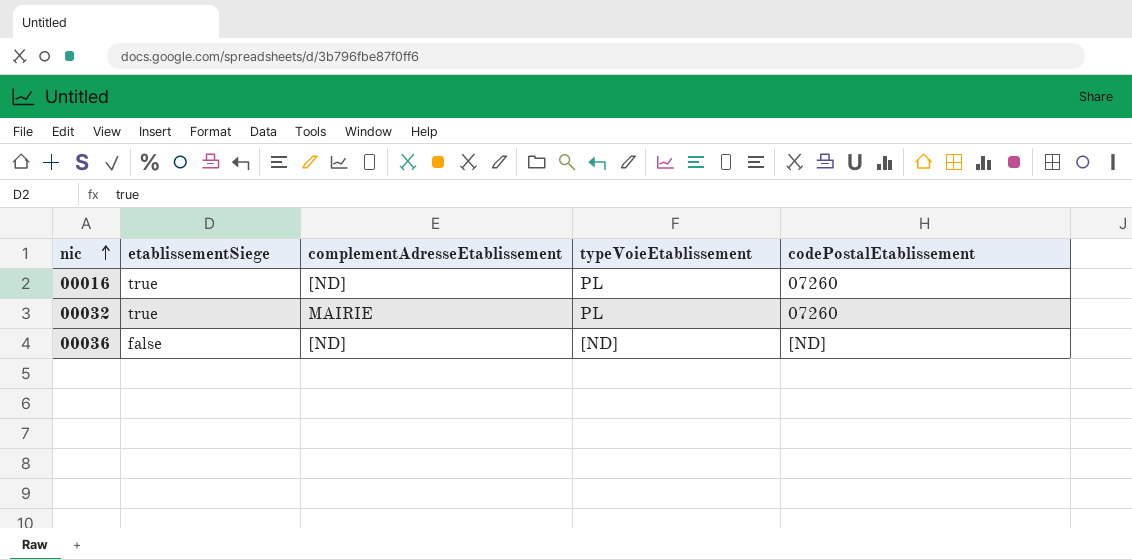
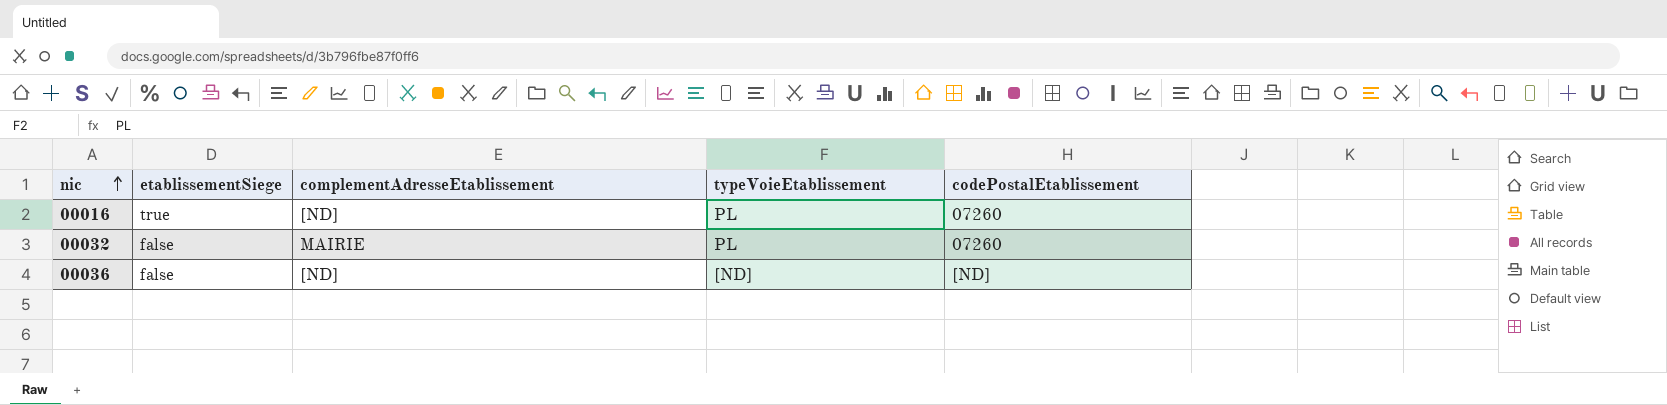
00032 | etablissementSiege: true -> false

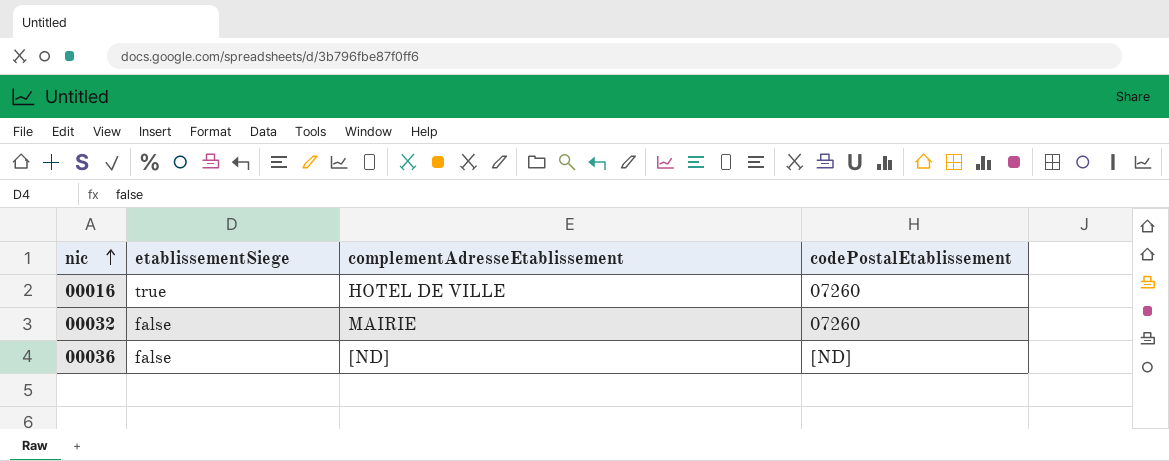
column typeVoieEtablissement | position: 4 -> none
00016 | complementAdresseEtablissement: [ND] -> HOTEL DE VILLE

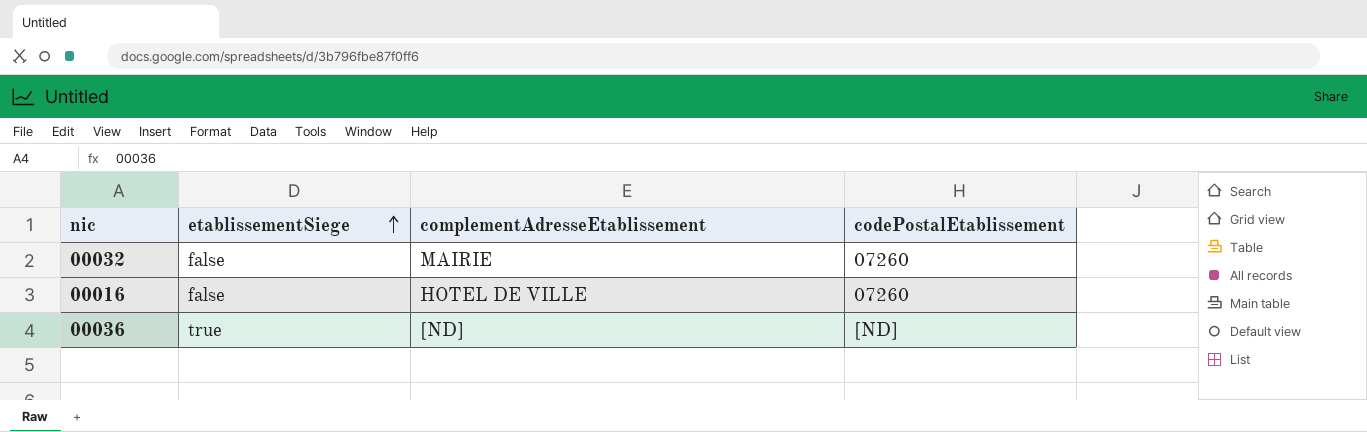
row order: nic ascending -> etablissementSiege ascending
00016 | etablissementSiege: true -> false
00036 | etablissementSiege: false -> true

